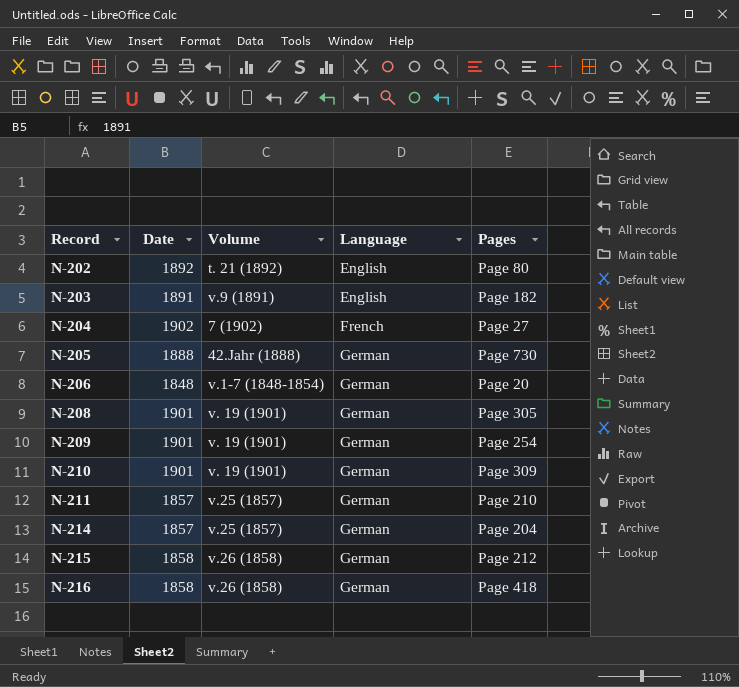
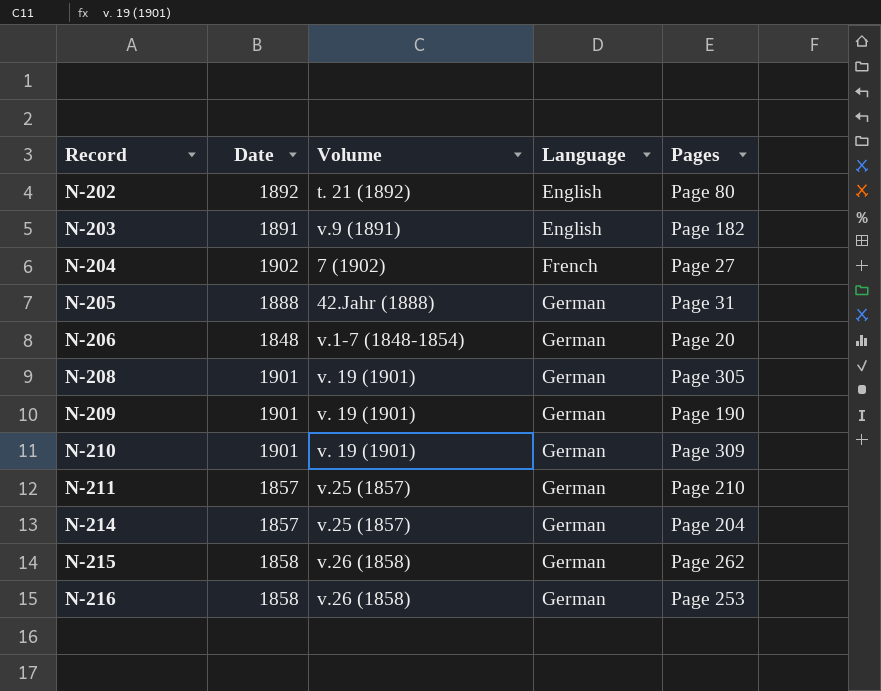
N-205 | Pages: Page 730 -> Page 31
N-209 | Pages: Page 254 -> Page 190
N-215 | Pages: Page 212 -> Page 262
N-216 | Pages: Page 418 -> Page 253

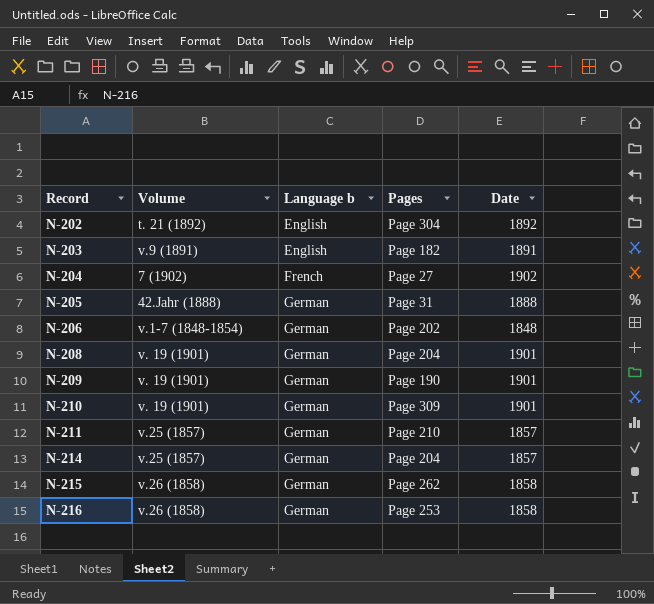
column name: Language -> Language b
column Date | position: 2 -> 5
N-202 | Pages: Page 80 -> Page 304
N-206 | Pages: Page 20 -> Page 202
N-208 | Pages: Page 305 -> Page 204

